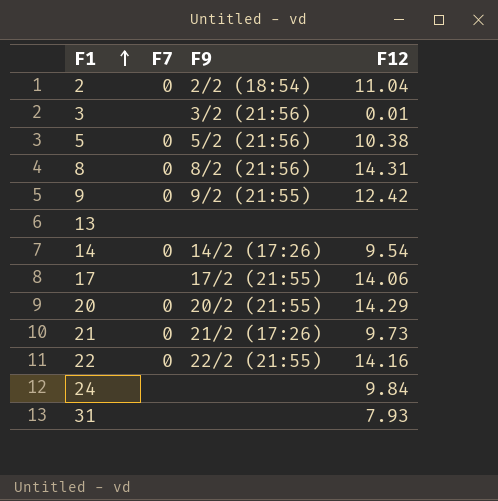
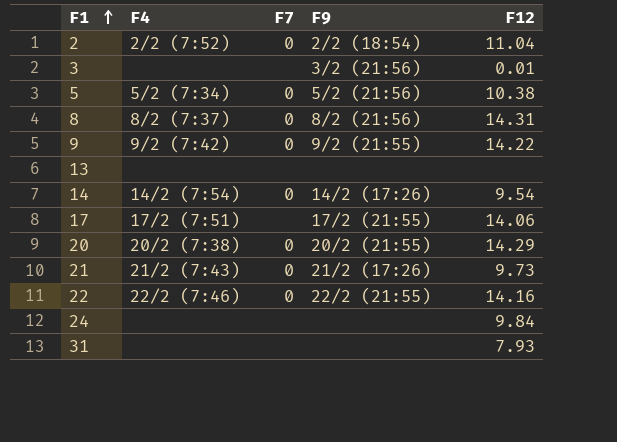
column F4 | position: none -> 2
9 | F12: 12.42 -> 14.22

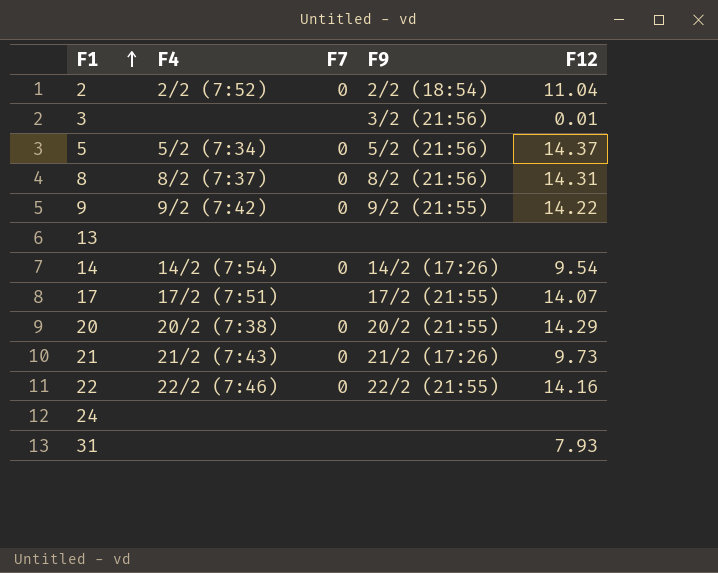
5 | F12: 10.38 -> 14.37
17 | F12: 14.06 -> 14.07
24 | F12: 9.84 -> none

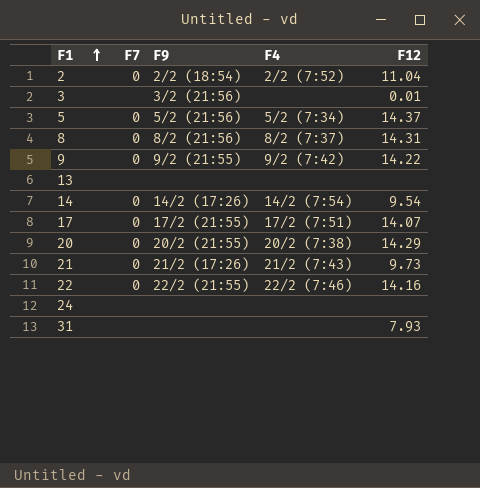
column F4 | position: 2 -> 4
17 | F7: none -> 0

